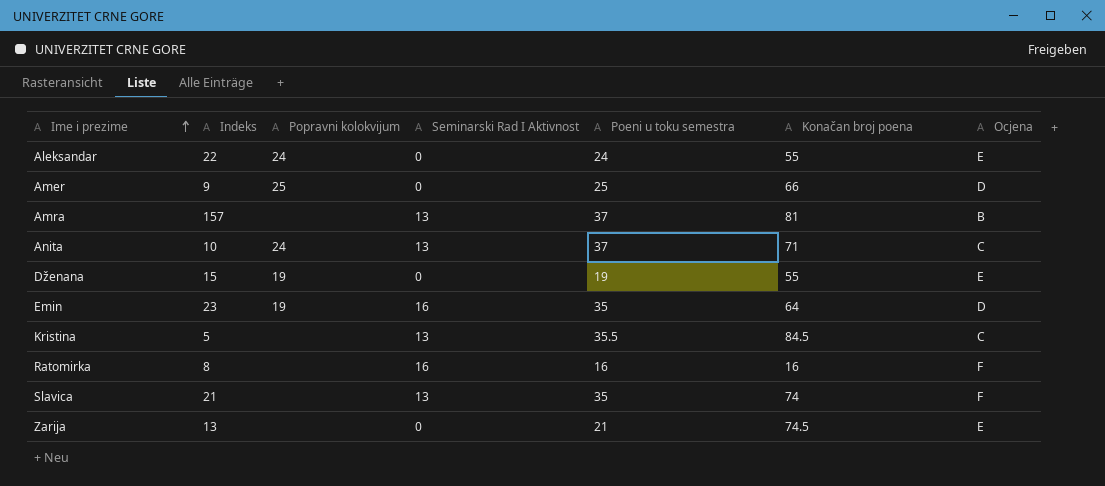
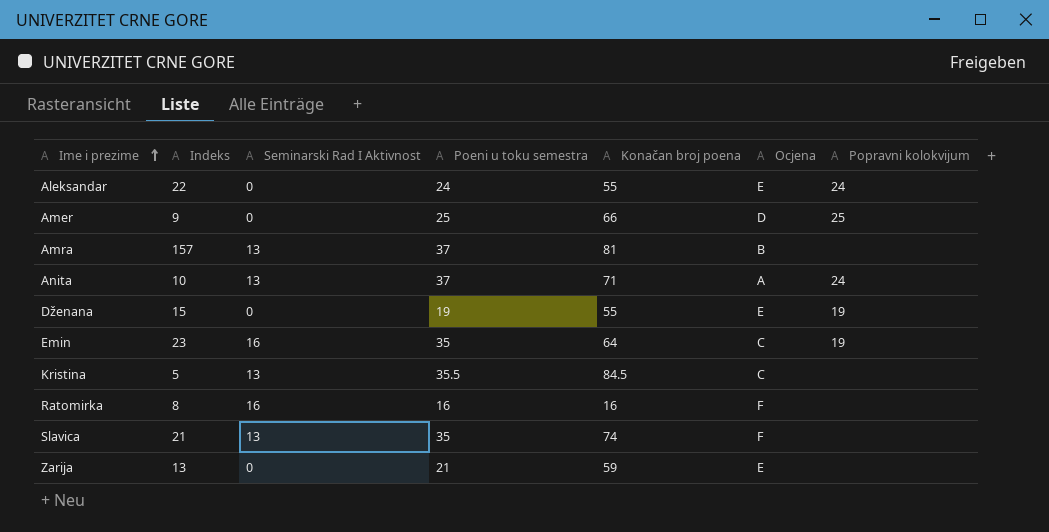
column Popravni kolokvijum | position: 3 -> 7
Anita | Ocjena: C -> A
Emin | Ocjena: D -> C
Zarija | Konačan broj poena: 74.5 -> 59

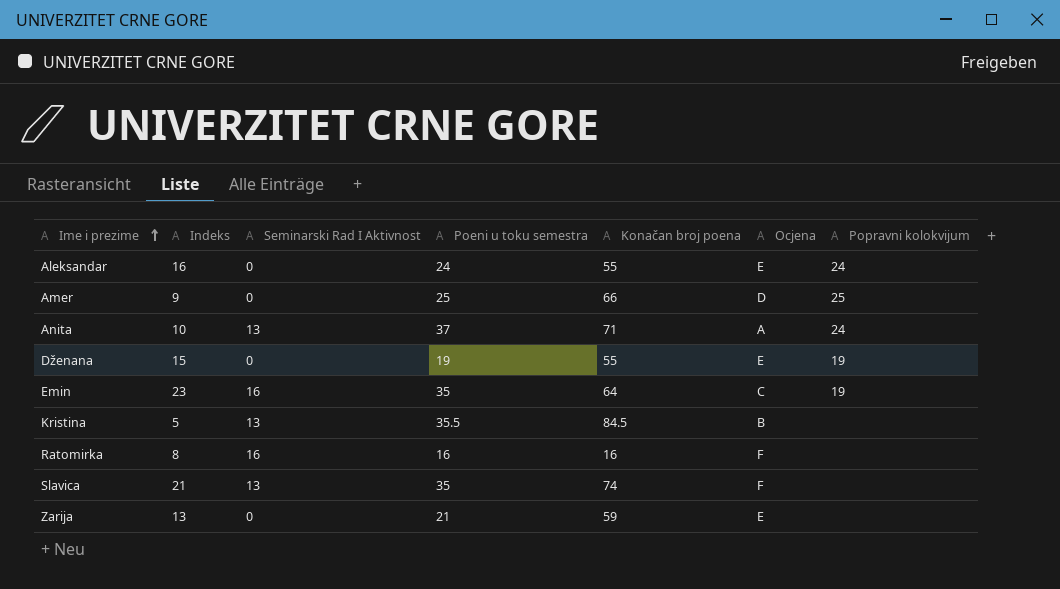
row Amra: 157 | 13 | 37 | 81 | B | none -> none
Aleksandar | Indeks: 22 -> 16
Kristina | Ocjena: C -> B

